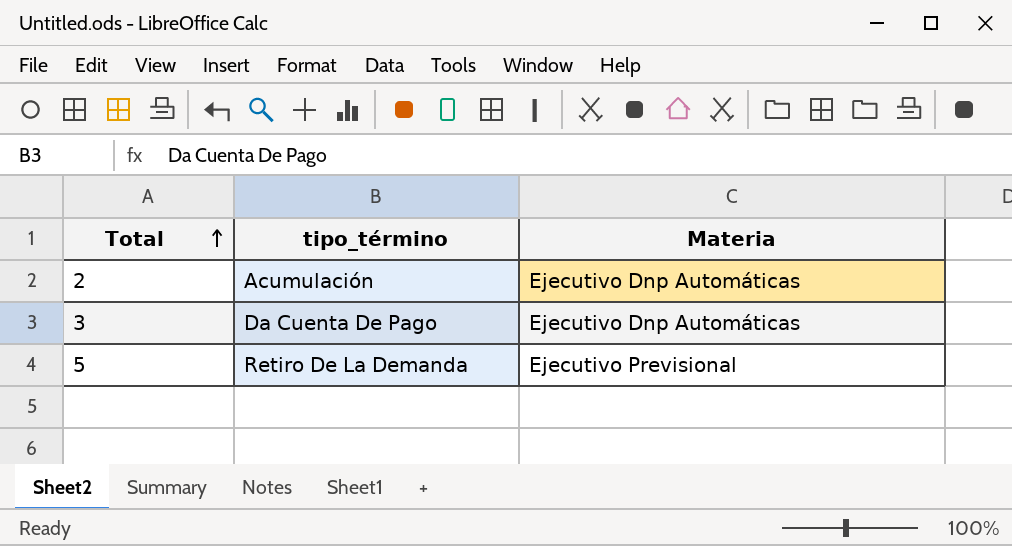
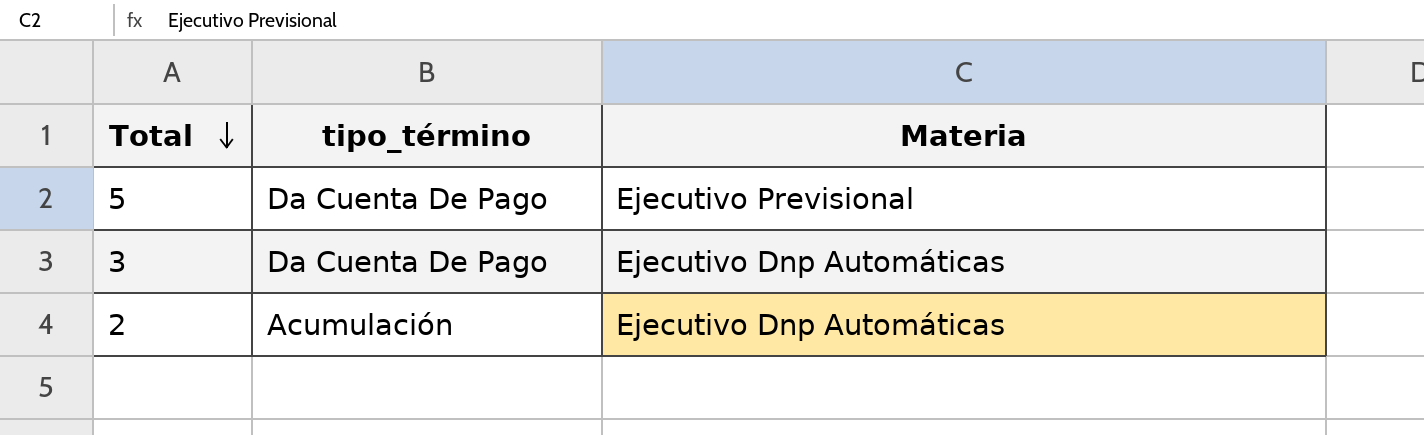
row order: Total ascending -> Total descending
5 | tipo_término: Retiro De La Demanda -> Da Cuenta De Pago

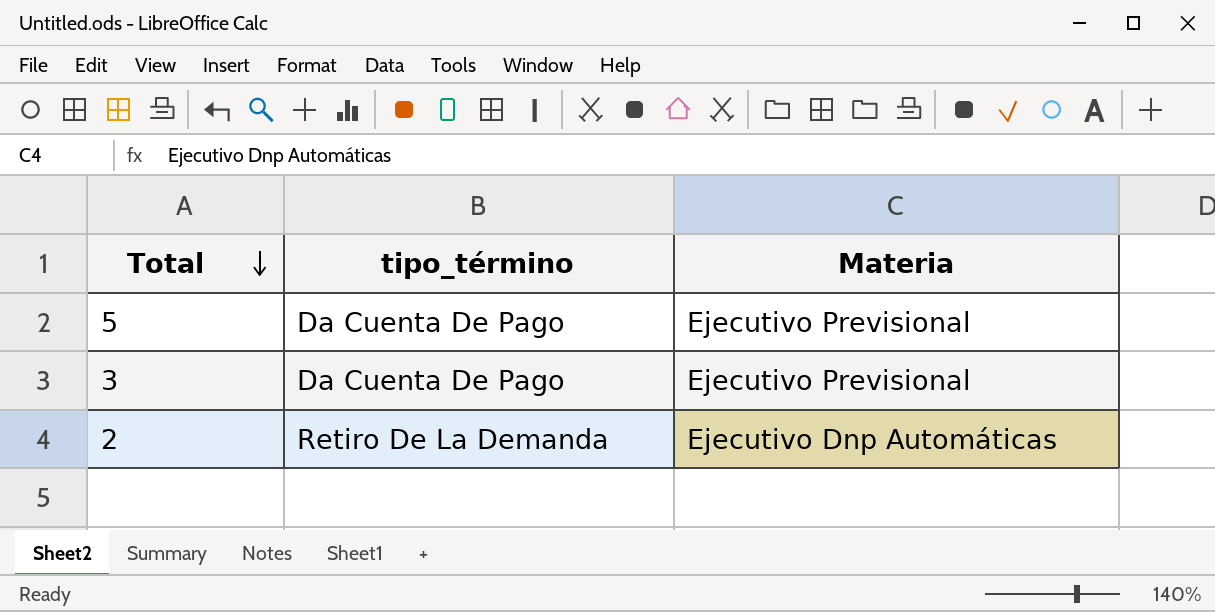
3 | Materia: Ejecutivo Dnp Automáticas -> Ejecutivo Previsional
2 | tipo_término: Acumulación -> Retiro De La Demanda

